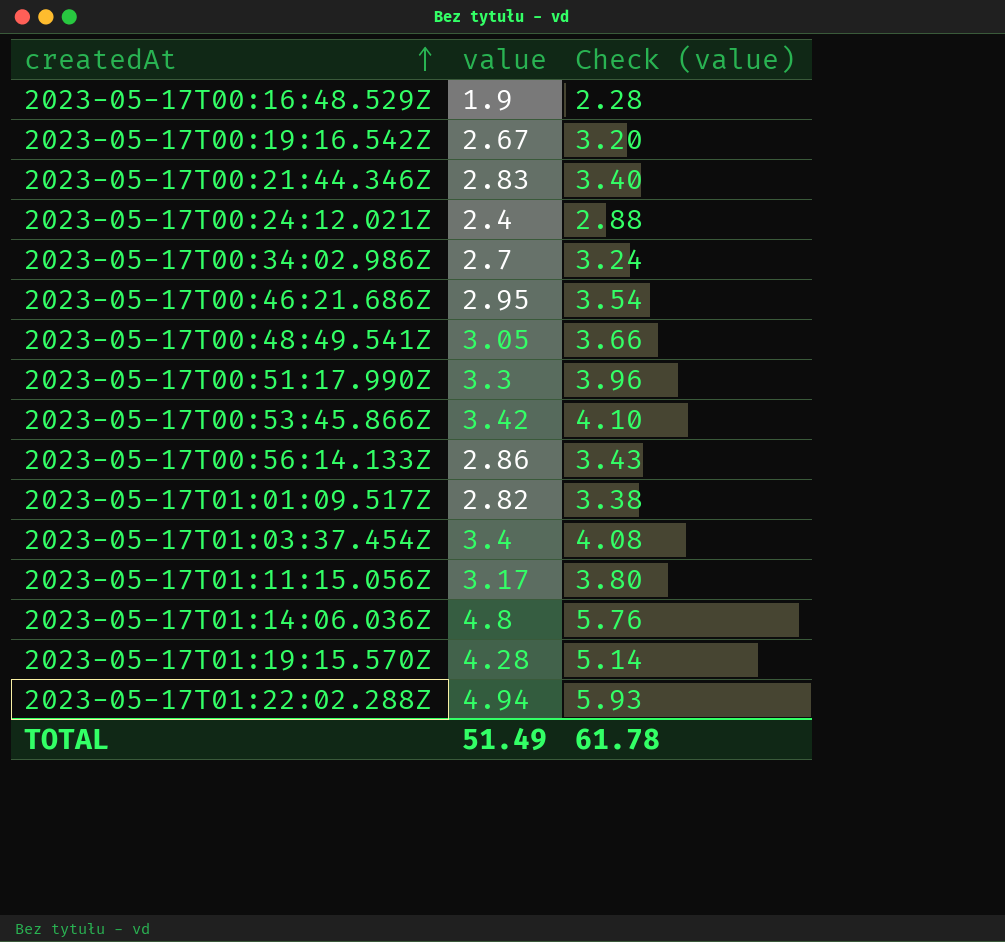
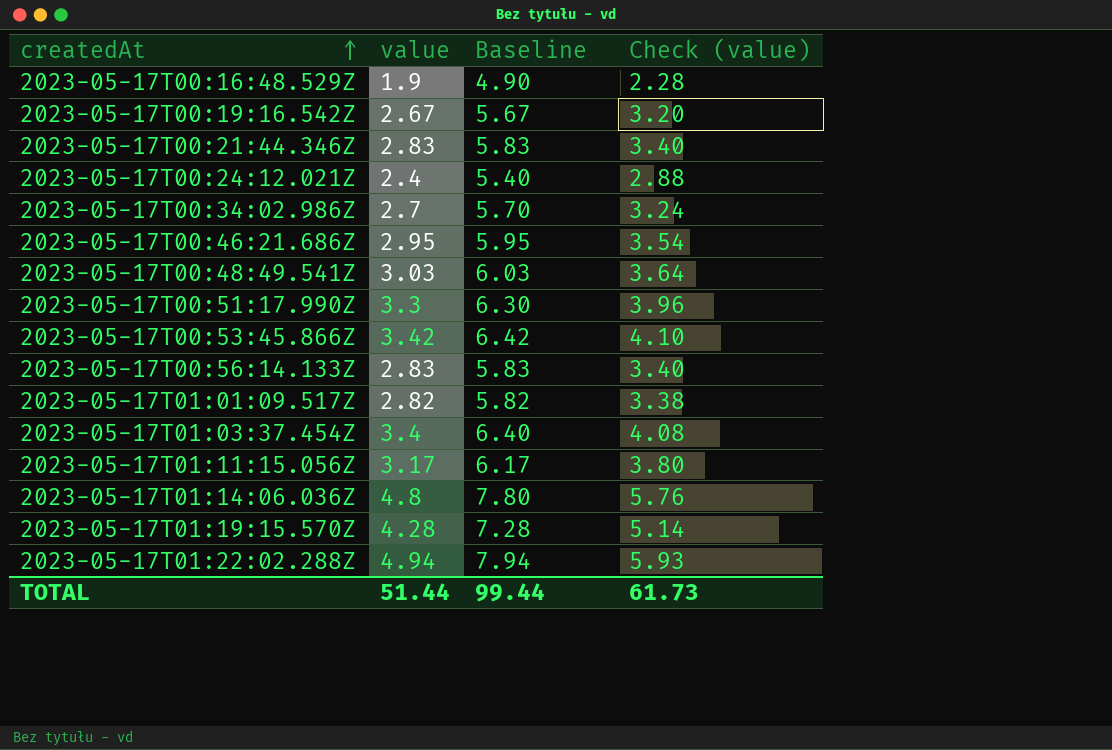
column Baseline | formula: none -> [value] + 3
2023-05-17T00:48:49.541Z | value: 3.05 -> 3.03
2023-05-17T00:48:49.541Z | Check (value): 3.66 -> 3.64
2023-05-17T00:56:14.133Z | value: 2.86 -> 2.83
2023-05-17T00:56:14.133Z | Check (value): 3.43 -> 3.40
TOTAL | value: 51.49 -> 51.44
TOTAL | Check (value): 61.78 -> 61.73

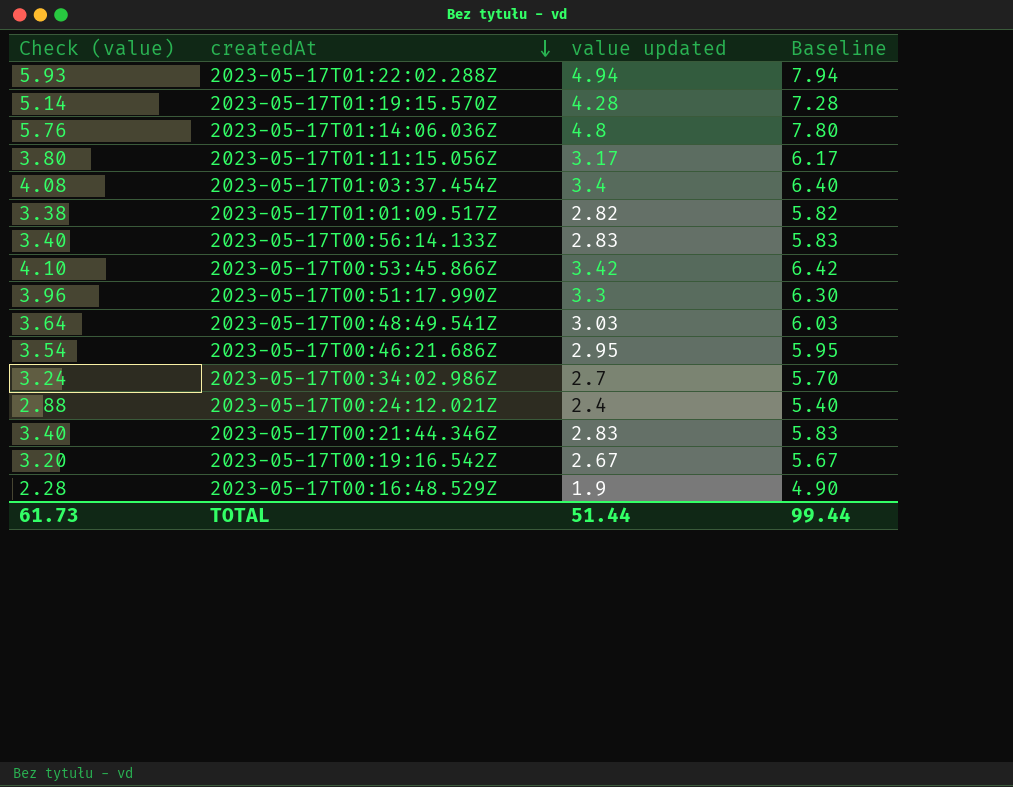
row order: createdAt ascending -> createdAt descending
column Check (value) | position: 4 -> 1
column name: value -> value updated

